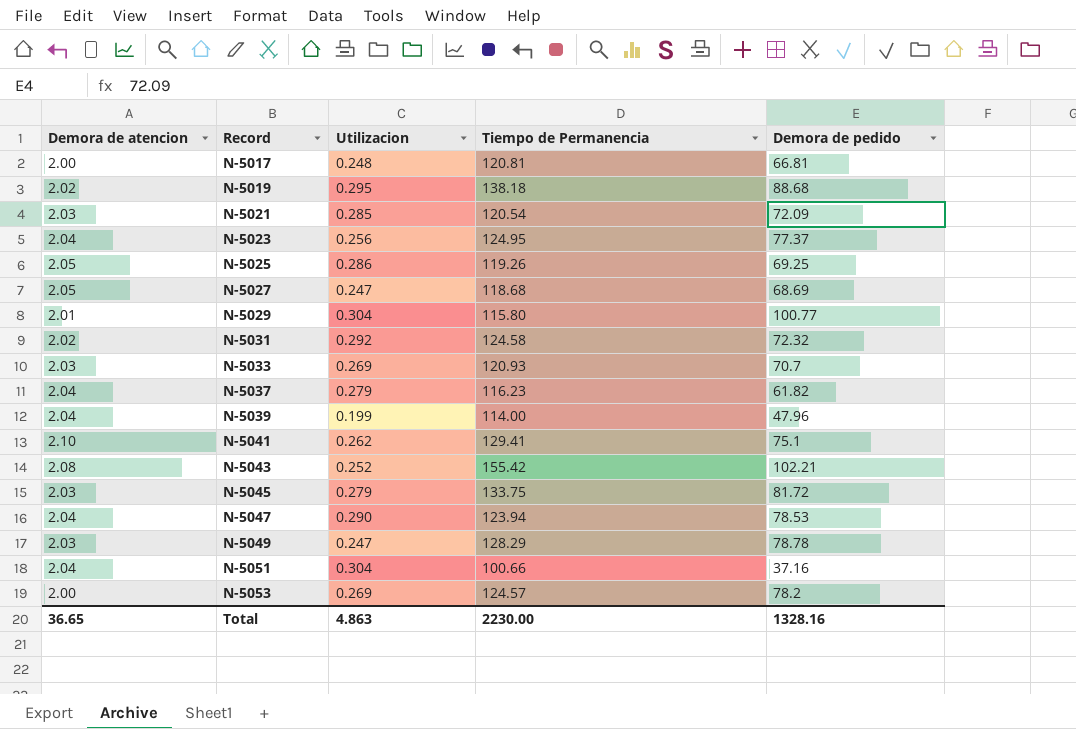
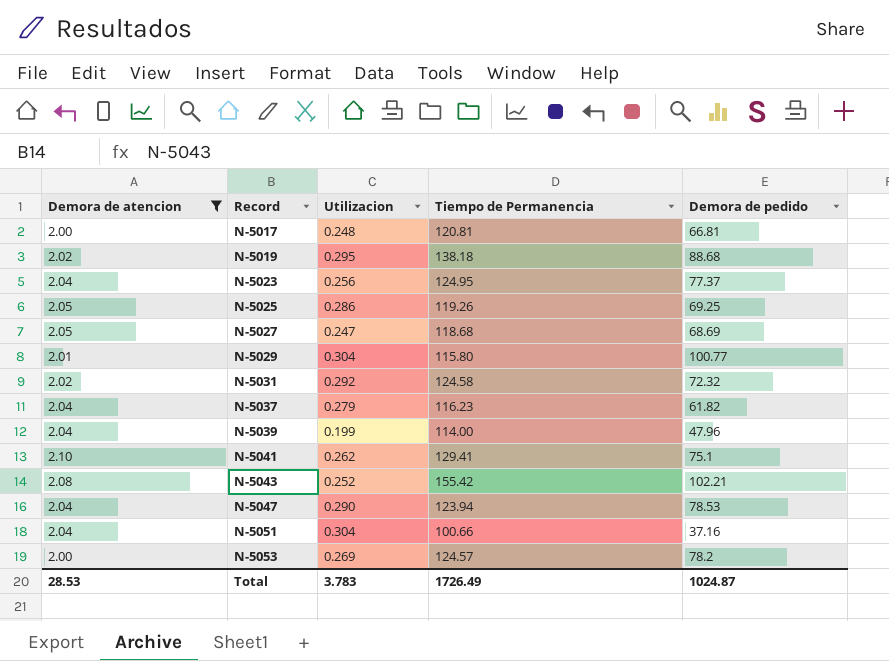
filter: none -> Demora de atencion != 2.03
Total | Demora de atencion: 36.65 -> 28.53
Total | Utilizacion: 4.863 -> 3.783
Total | Tiempo de Permanencia: 2230.00 -> 1726.49
Total | Demora de pedido: 1328.16 -> 1024.87

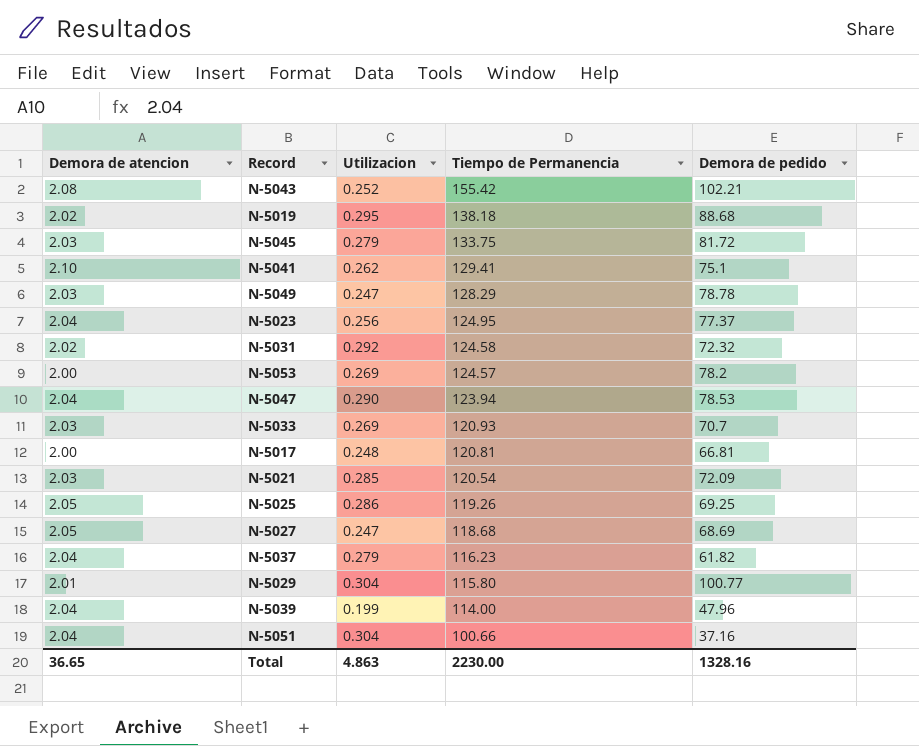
filter: Demora de atencion != 2.03 -> none
row order: Record ascending -> Tiempo de Permanencia descending
Total | Demora de atencion: 28.53 -> 36.65
Total | Utilizacion: 3.783 -> 4.863
Total | Tiempo de Permanencia: 1726.49 -> 2230.00
Total | Demora de pedido: 1024.87 -> 1328.16

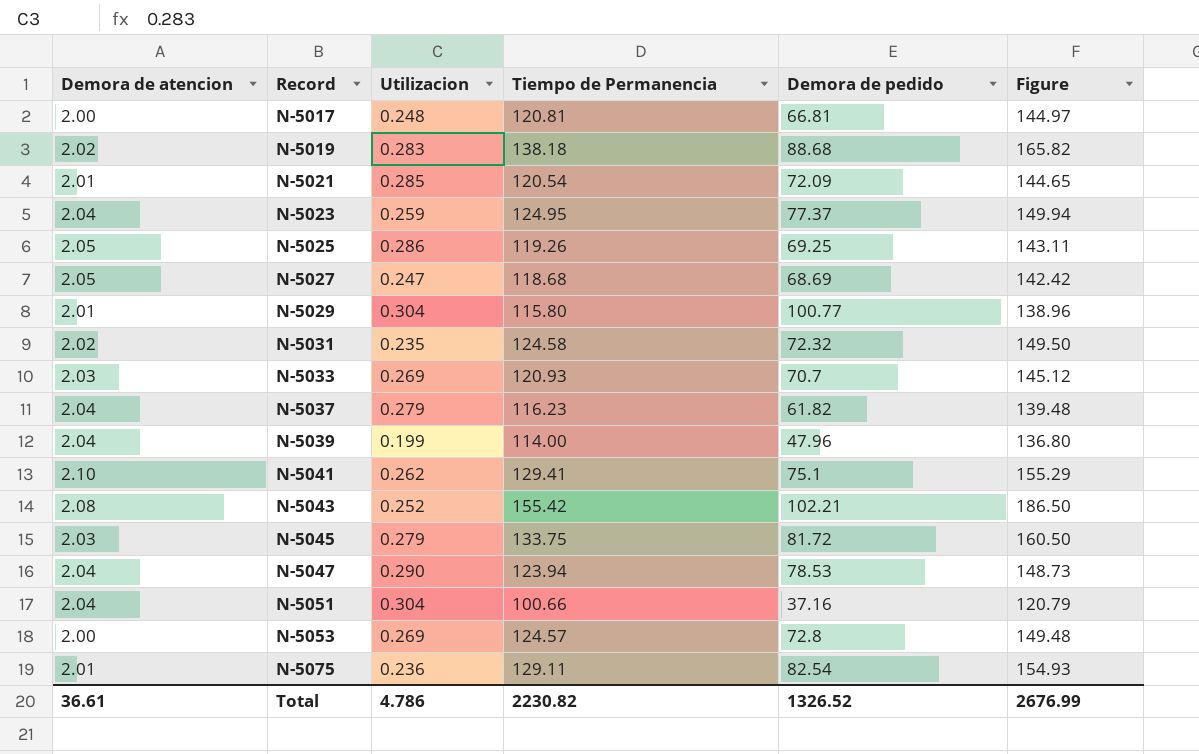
row order: Tiempo de Permanencia descending -> Record ascending
column Figure | formula: none -> [Tiempo de Permanencia] * 1.2
row N-5049: 2.03 | 0.247 | 128.29 | 78.78 -> none
N-5019 | Utilizacion: 0.295 -> 0.283
N-5021 | Demora de atencion: 2.03 -> 2.01
N-5023 | Utilizacion: 0.256 -> 0.259
N-5031 | Utilizacion: 0.292 -> 0.235
N-5053 | Demora de pedido: 78.2 -> 72.8
row N-5075: none -> 2.01 | 0.236 | 129.11 | 82.54 | 154.93
Total | Demora de atencion: 36.65 -> 36.61
Total | Utilizacion: 4.863 -> 4.786
Total | Tiempo de Permanencia: 2230.00 -> 2230.82
Total | Demora de pedido: 1328.16 -> 1326.52

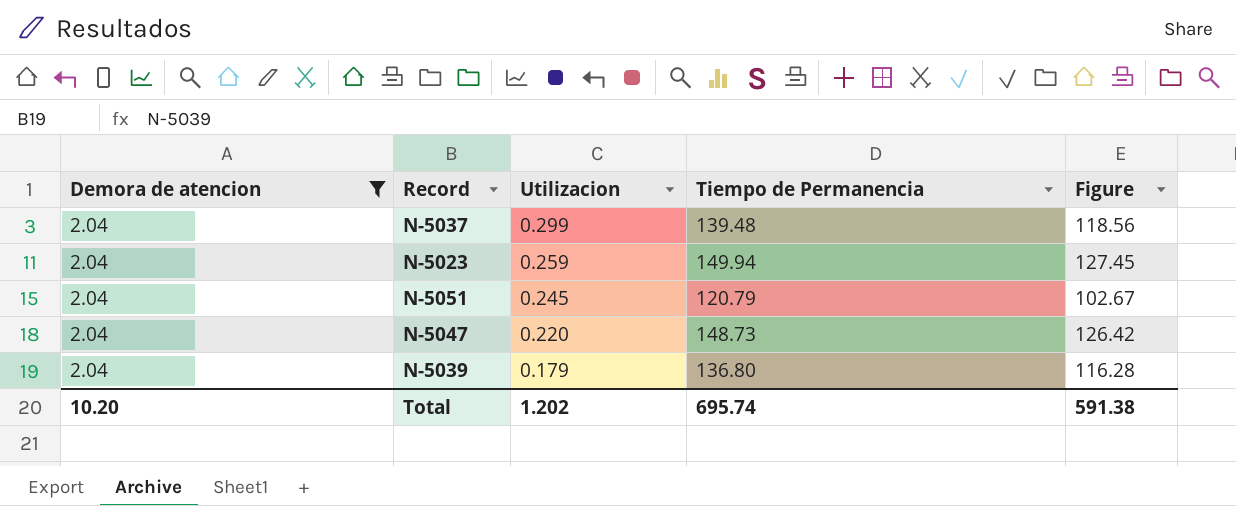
filter: none -> Demora de atencion = 2.04
row order: Record ascending -> Utilizacion descending
column Demora de pedido | position: 5 -> none
column Figure | formula: [Tiempo de Permanencia] * 1.2 -> [Tiempo de Permanencia] * 0.85
N-5037 | Utilizacion: 0.279 -> 0.299
N-5037 | Tiempo de Permanencia: 116.23 -> 139.48
N-5023 | Tiempo de Permanencia: 124.95 -> 149.94
N-5051 | Utilizacion: 0.304 -> 0.245
N-5051 | Tiempo de Permanencia: 100.66 -> 120.79
N-5047 | Utilizacion: 0.290 -> 0.220
N-5047 | Tiempo de Permanencia: 123.94 -> 148.73
N-5039 | Utilizacion: 0.199 -> 0.179
N-5039 | Tiempo de Permanencia: 114.00 -> 136.80
Total | Demora de atencion: 36.61 -> 10.20
Total | Utilizacion: 4.786 -> 1.202
Total | Tiempo de Permanencia: 2230.82 -> 695.74
Total | Figure: 2676.99 -> 591.38

